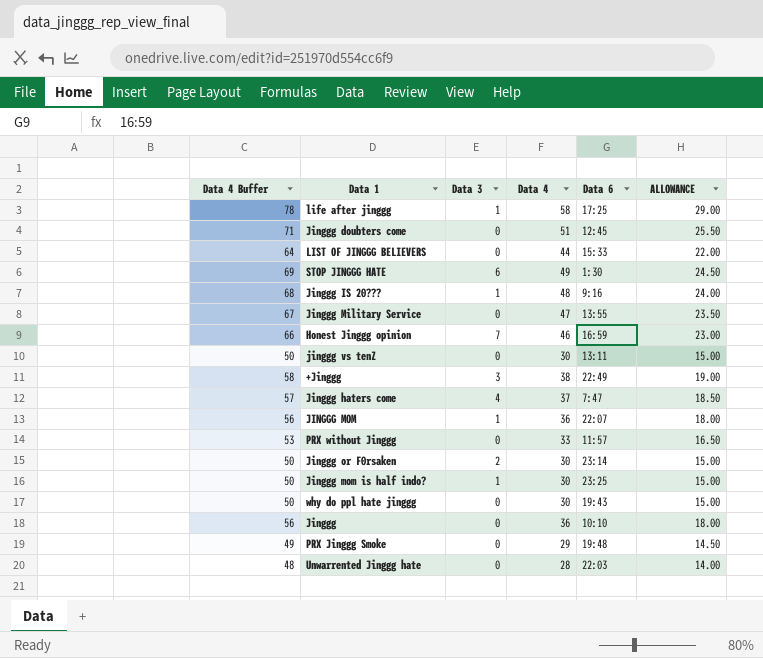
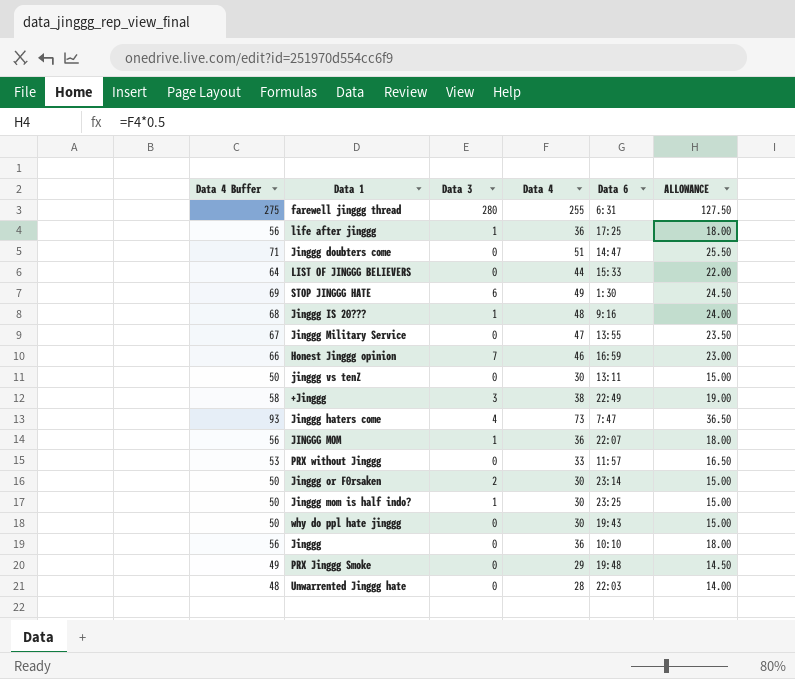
row farewell jinggg thread: none -> 275 | 280 | 255 | 6:31 | 127.50
life after jinggg | Data 4 Buffer: 78 -> 56
life after jinggg | Data 4: 58 -> 36
life after jinggg | ALLOWANCE: 29.00 -> 18.00
Jinggg doubters come | Data 6: 12:45 -> 14:47
Jinggg haters come | Data 4 Buffer: 57 -> 93
Jinggg haters come | Data 4: 37 -> 73
Jinggg haters come | ALLOWANCE: 18.50 -> 36.50

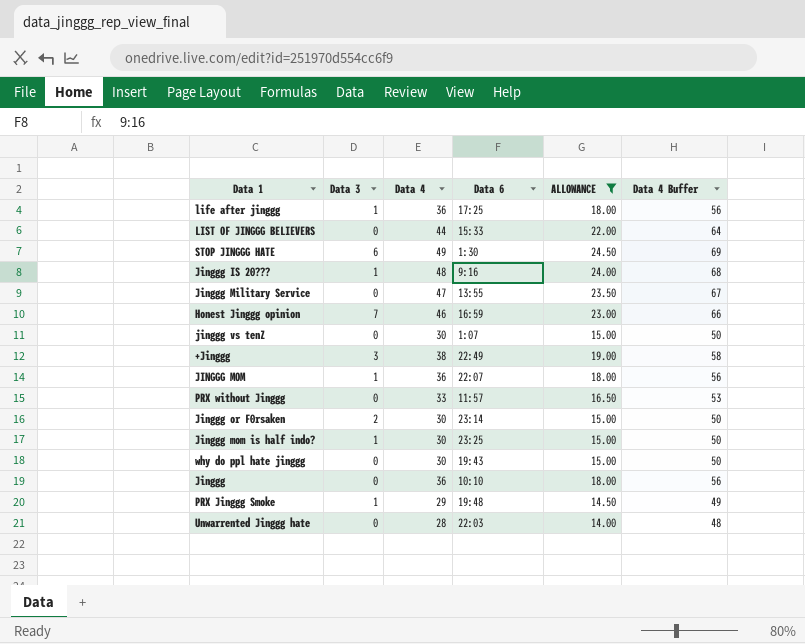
filter: none -> ALLOWANCE <= 24.50
column Data 4 Buffer | position: 1 -> 6
jinggg vs tenZ | Data 6: 13:11 -> 1:07
PRX Jinggg Smoke | Data 3: 0 -> 1

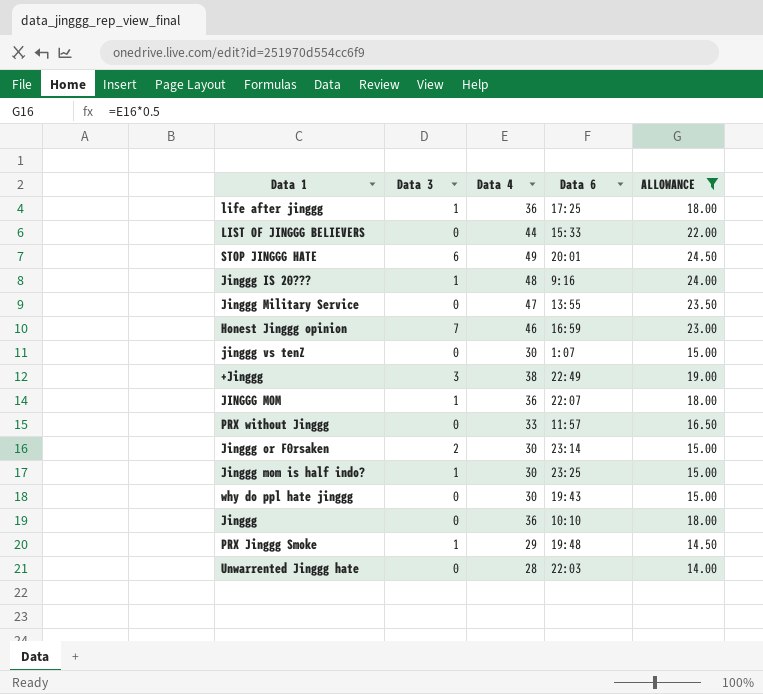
column Data 4 Buffer | formula: [Data 4] + 20 -> none
STOP JINGGG HATE | Data 6: 1:30 -> 20:01

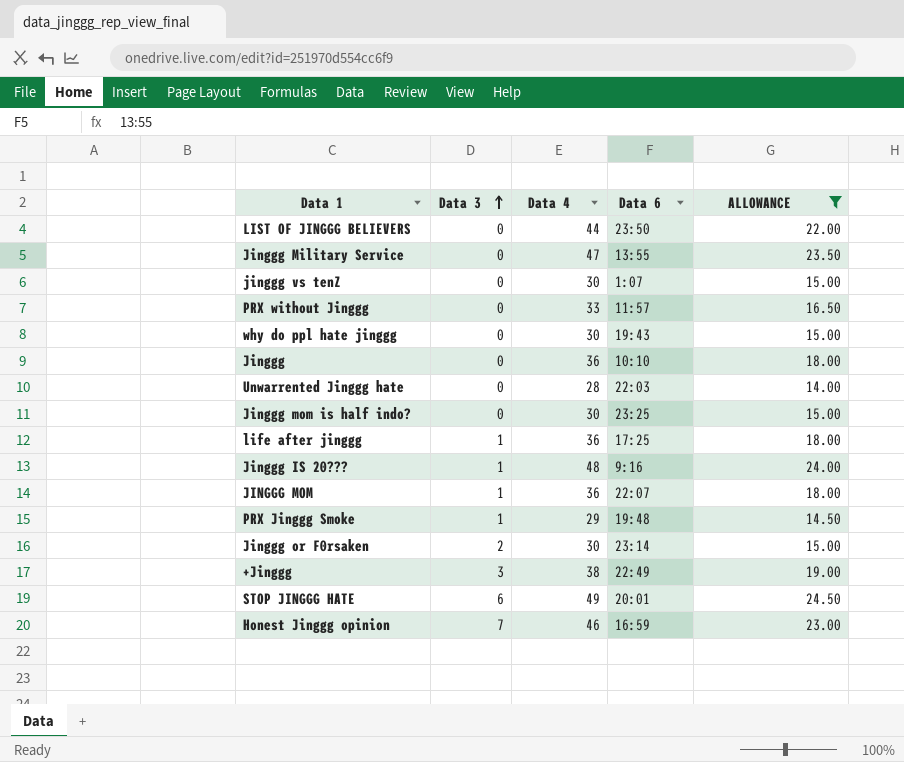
row order: none -> Data 3 ascending
LIST OF JINGGG BELIEVERS | Data 6: 15:33 -> 23:50
Jinggg mom is half indo? | Data 3: 1 -> 0

